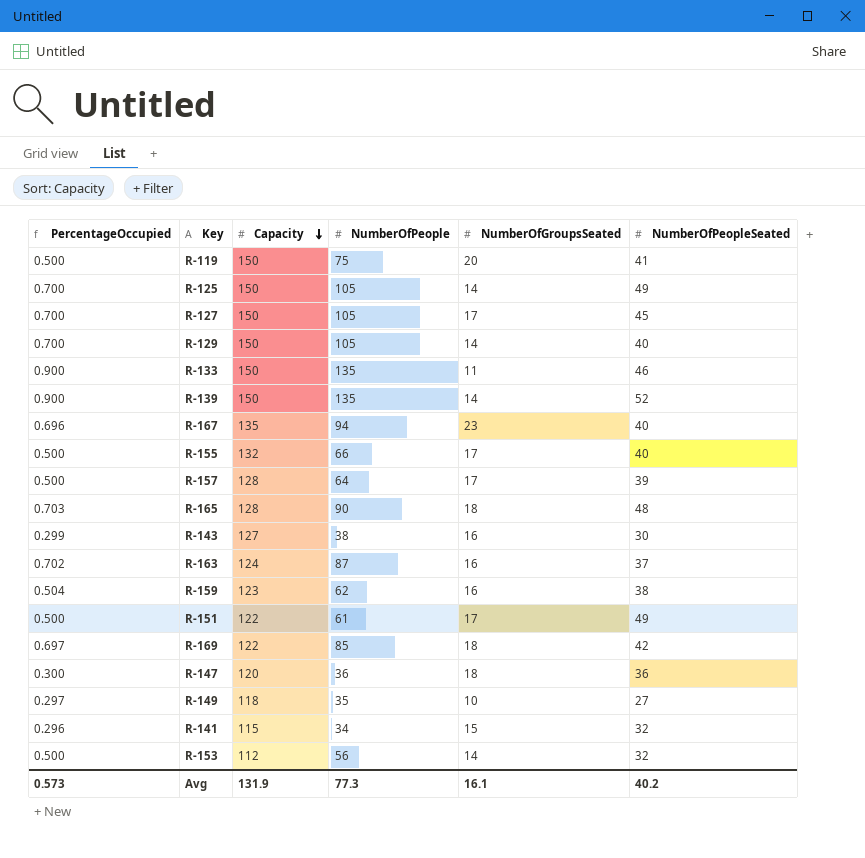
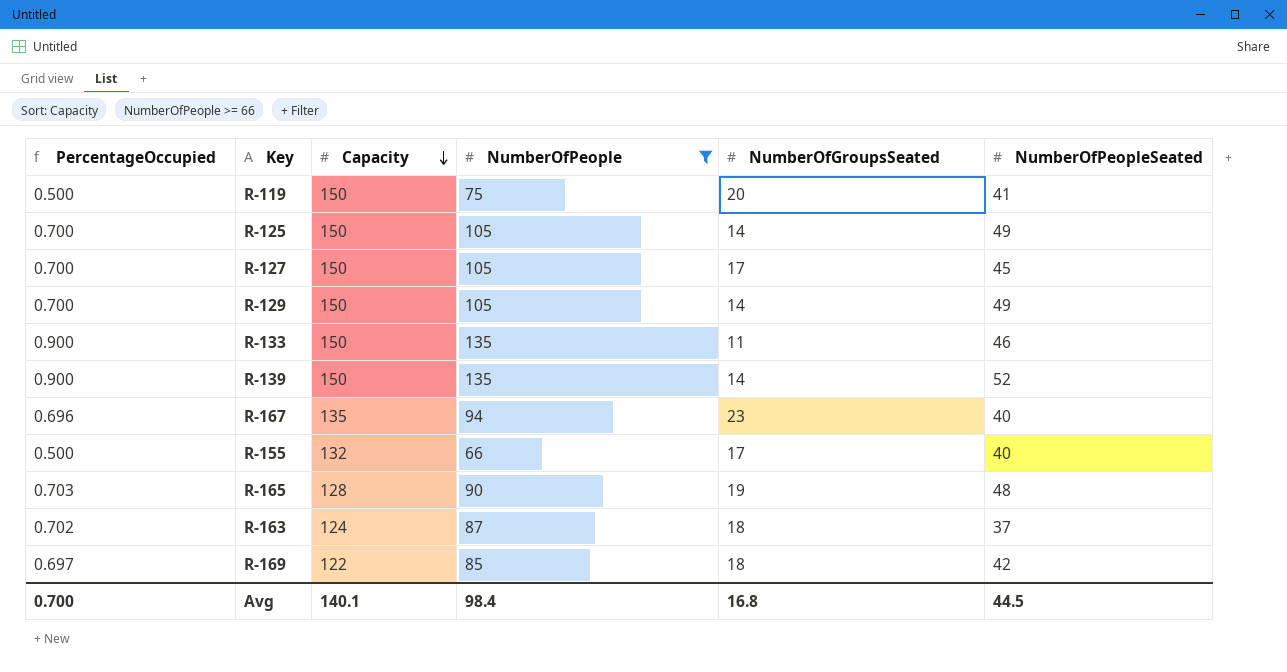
filter: none -> NumberOfPeople >= 66
R-129 | NumberOfPeopleSeated: 40 -> 49
R-165 | NumberOfGroupsSeated: 18 -> 19
R-163 | NumberOfGroupsSeated: 16 -> 18
Avg | PercentageOccupied: 0.573 -> 0.700
Avg | Capacity: 131.9 -> 140.1
Avg | NumberOfPeople: 77.3 -> 98.4
Avg | NumberOfGroupsSeated: 16.1 -> 16.8
Avg | NumberOfPeopleSeated: 40.2 -> 44.5

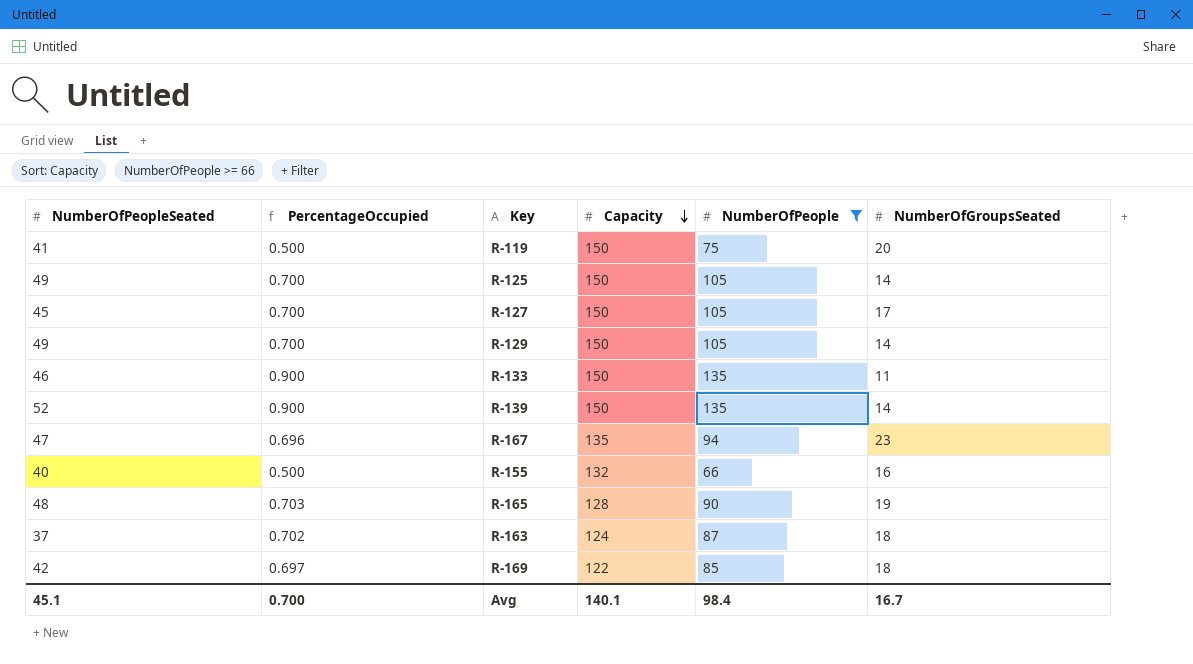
column NumberOfPeopleSeated | position: 6 -> 1
R-167 | NumberOfPeopleSeated: 40 -> 47
R-155 | NumberOfGroupsSeated: 17 -> 16
Avg | NumberOfPeopleSeated: 44.5 -> 45.1
Avg | NumberOfGroupsSeated: 16.8 -> 16.7

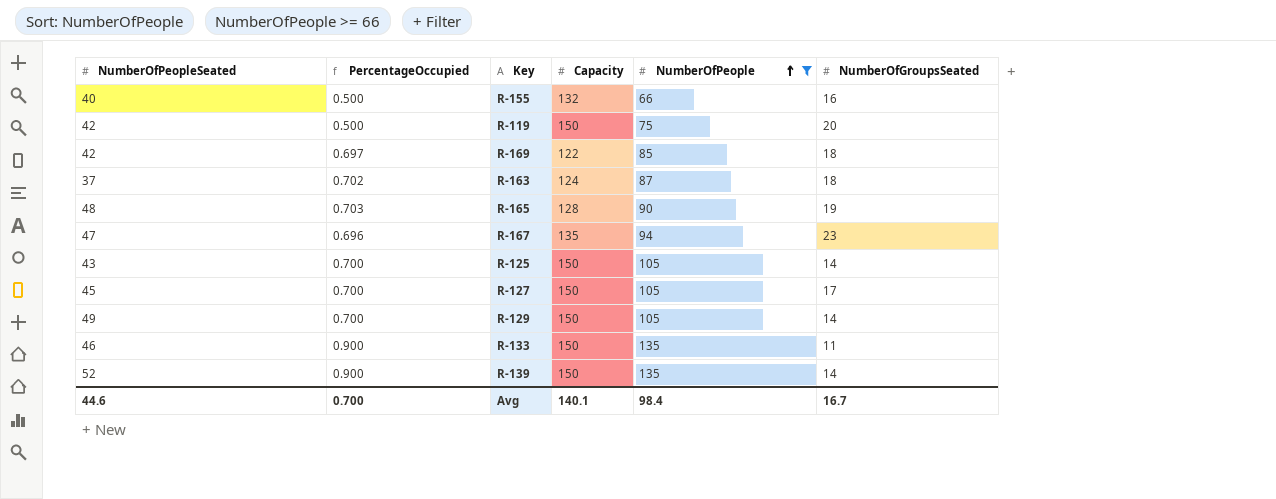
row order: Capacity descending -> NumberOfPeople ascending
R-119 | NumberOfPeopleSeated: 41 -> 42
R-125 | NumberOfPeopleSeated: 49 -> 43
Avg | NumberOfPeopleSeated: 45.1 -> 44.6

